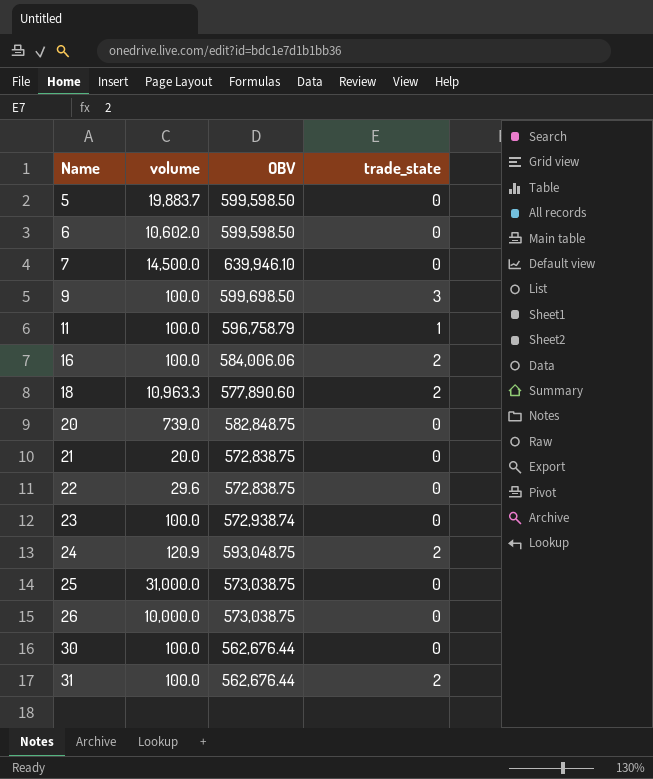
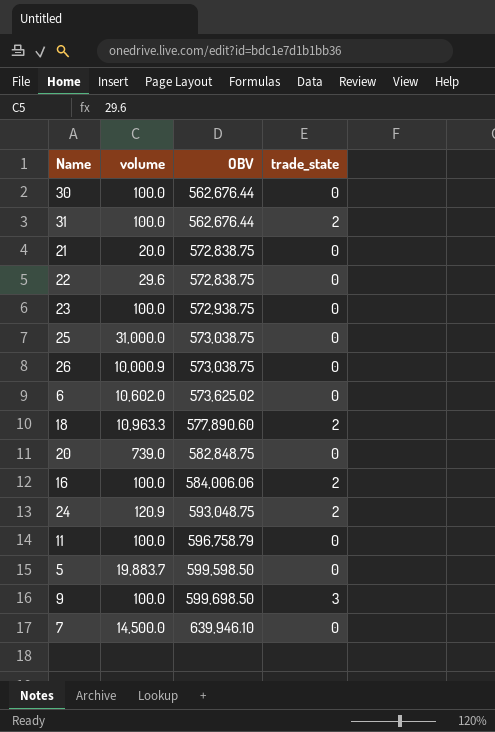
row order: Name ascending -> OBV ascending
23 | OBV: 572,938.74 -> 572,938.75
26 | volume: 10,000.0 -> 10,000.9
6 | OBV: 599,598.50 -> 573,625.02
11 | trade_state: 1 -> 0

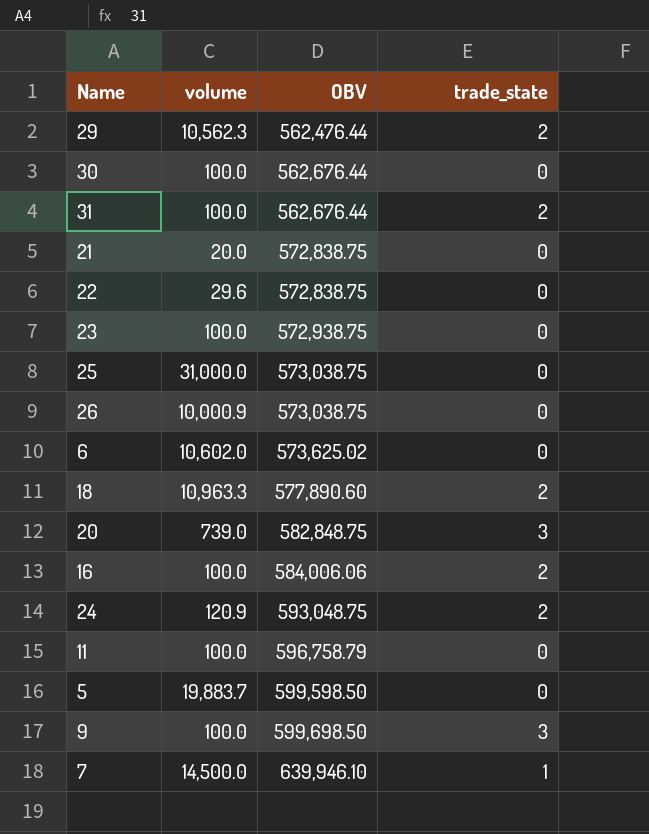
row 29: none -> 10,562.3 | 562,476.44 | 2
20 | trade_state: 0 -> 3
7 | trade_state: 0 -> 1

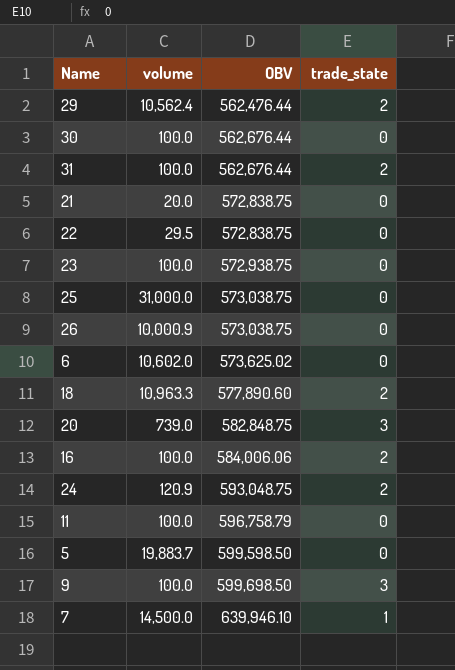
29 | volume: 10,562.3 -> 10,562.4
22 | volume: 29.6 -> 29.5

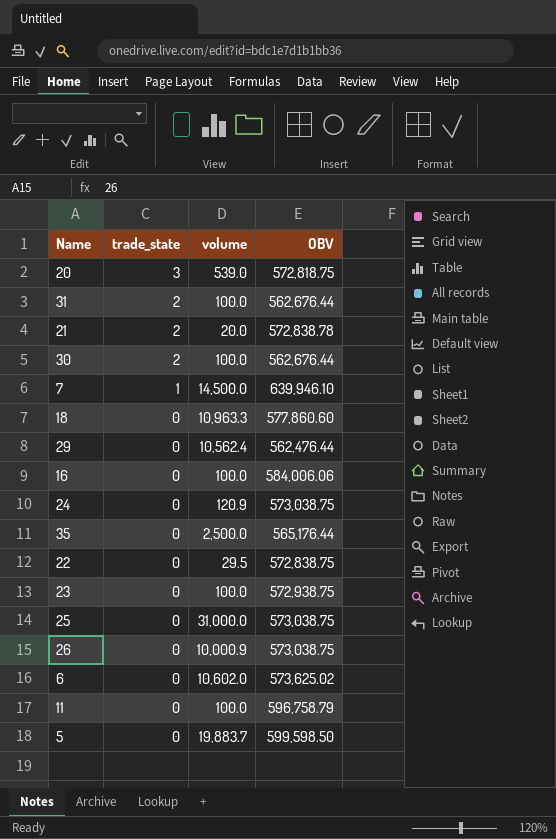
row order: OBV ascending -> trade_state descending
column trade_state | position: 4 -> 2
row 9: 100.0 | 599,698.50 | 3 -> none
20 | volume: 739.0 -> 539.0
20 | OBV: 582,848.75 -> 572,818.75
21 | trade_state: 0 -> 2
21 | OBV: 572,838.75 -> 572,838.78
30 | trade_state: 0 -> 2
18 | trade_state: 2 -> 0
18 | OBV: 577,890.60 -> 577,860.60
29 | trade_state: 2 -> 0
16 | trade_state: 2 -> 0
24 | trade_state: 2 -> 0
24 | OBV: 593,048.75 -> 573,038.75
row 35: none -> 0 | 2,500.0 | 565,176.44

